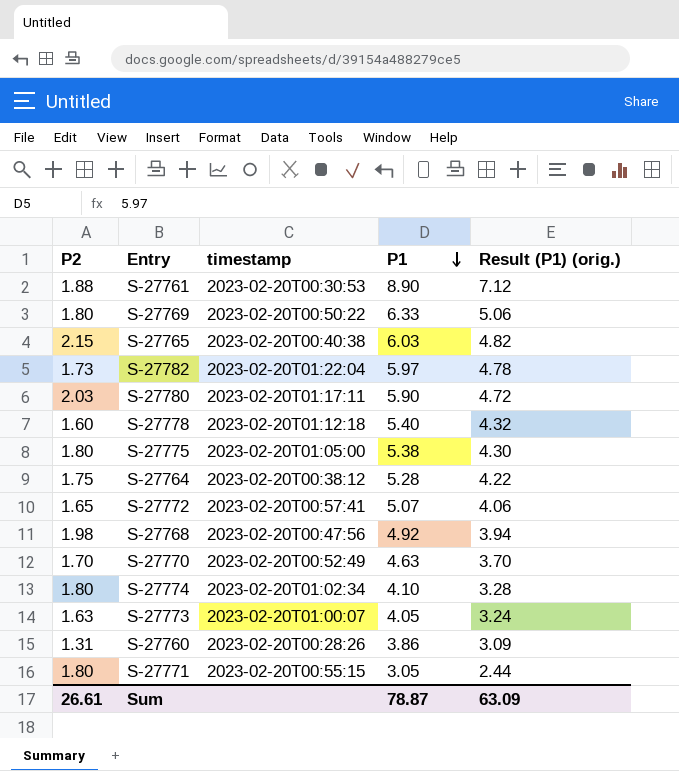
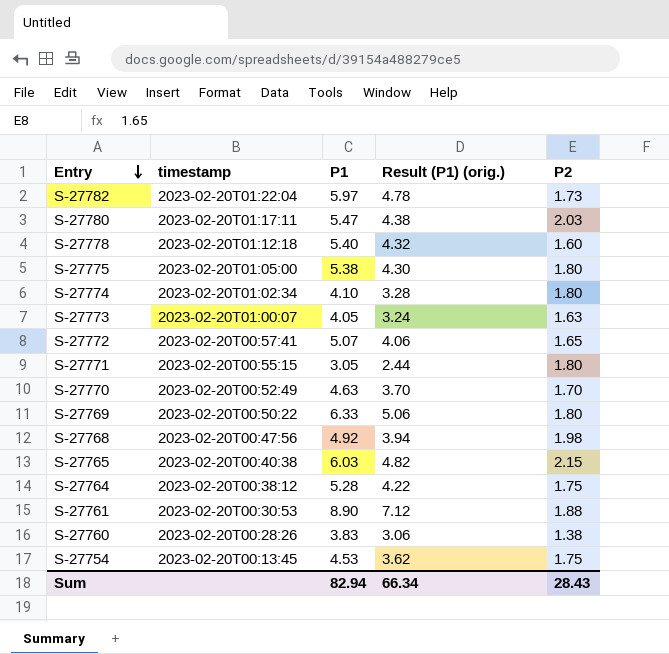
row order: P1 descending -> Entry descending
column P2 | position: 1 -> 5
S-27780 | P1: 5.90 -> 5.47
S-27780 | Result (P1) (orig.): 4.72 -> 4.38
S-27760 | P1: 3.86 -> 3.83
S-27760 | Result (P1) (orig.): 3.09 -> 3.06
S-27760 | P2: 1.31 -> 1.38
row S-27754: none -> 2023-02-20T00:13:45 | 4.53 | 3.62 | 1.75
Sum | P1: 78.87 -> 82.94
Sum | Result (P1) (orig.): 63.09 -> 66.34
Sum | P2: 26.61 -> 28.43

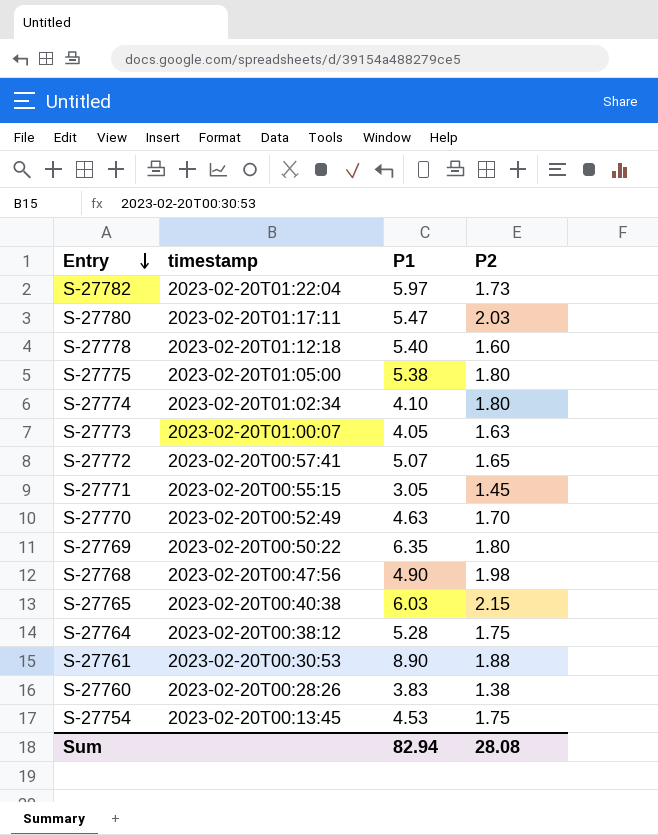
column Result (P1) (orig.) | formula: [P1] * 0.8 -> none
S-27771 | P2: 1.80 -> 1.45
S-27769 | P1: 6.33 -> 6.35
S-27768 | P1: 4.92 -> 4.90
Sum | P2: 28.43 -> 28.08

